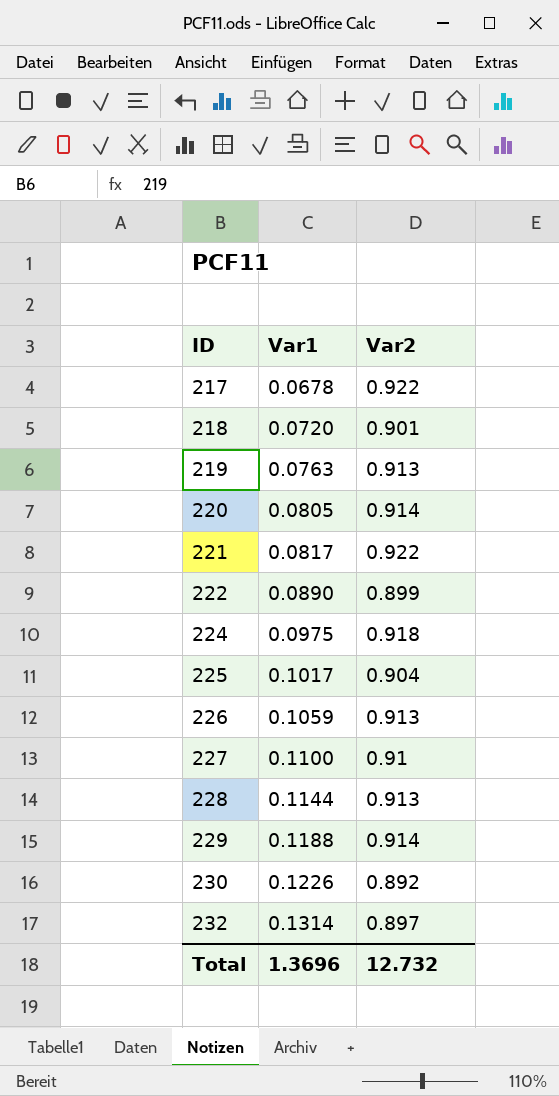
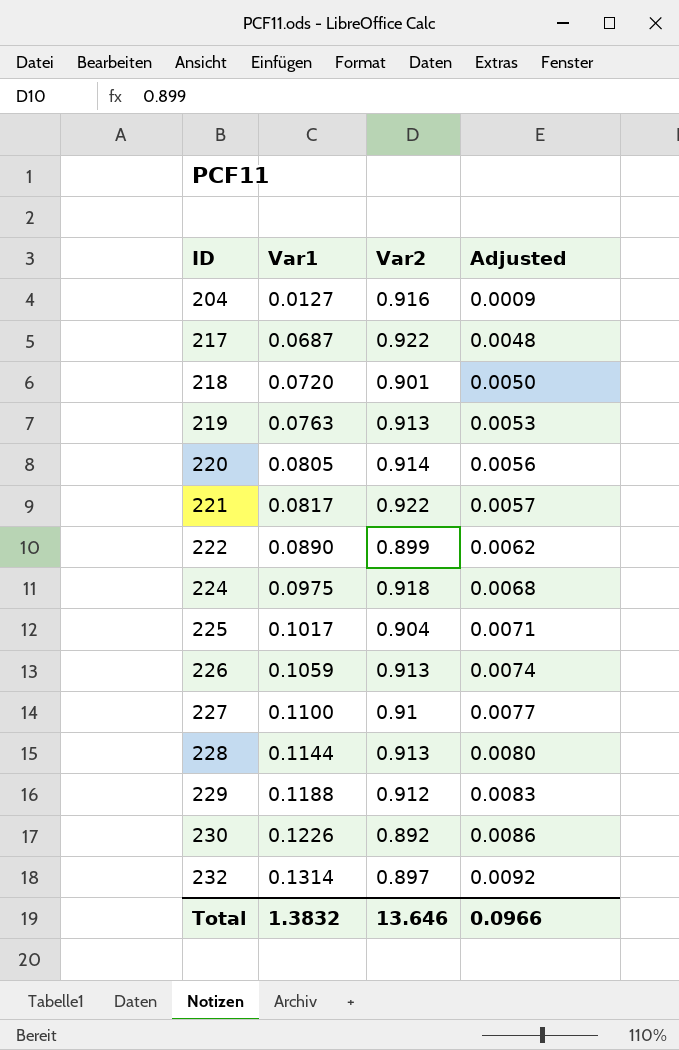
column Adjusted | formula: none -> [Var1] * 0.07
row 204: none -> 0.0127 | 0.916 | 0.0009
217 | Var1: 0.0678 -> 0.0687
229 | Var2: 0.914 -> 0.912
Total | Var1: 1.3696 -> 1.3832
Total | Var2: 12.732 -> 13.646

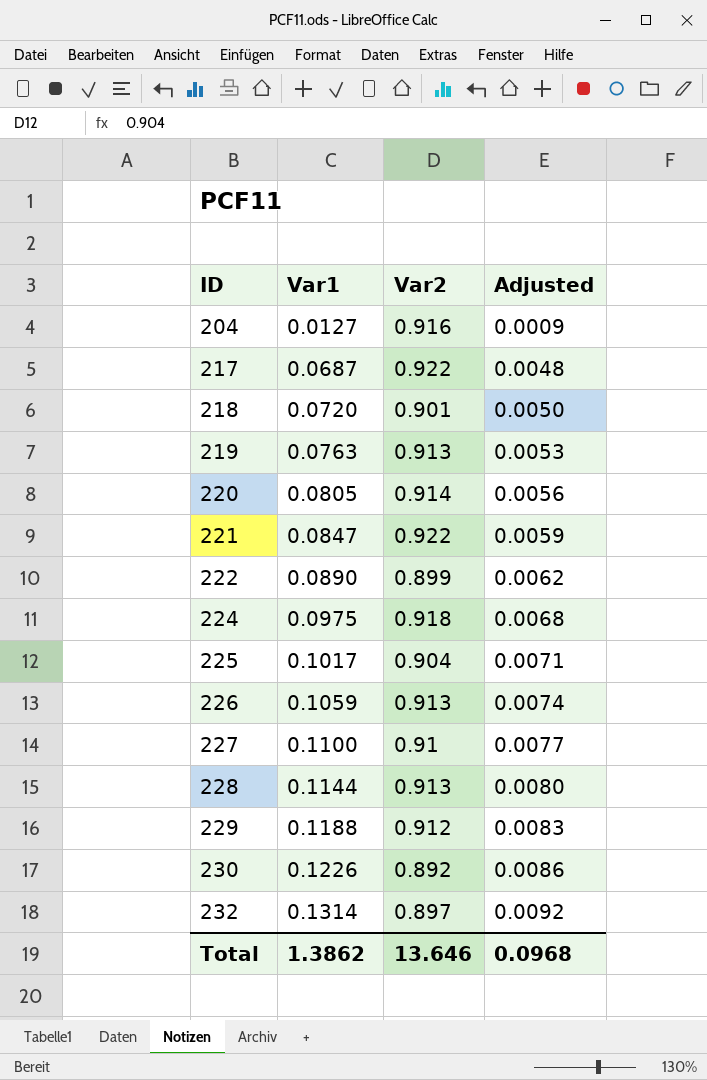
221 | Var1: 0.0817 -> 0.0847
221 | Adjusted: 0.0057 -> 0.0059
Total | Var1: 1.3832 -> 1.3862
Total | Adjusted: 0.0966 -> 0.0968

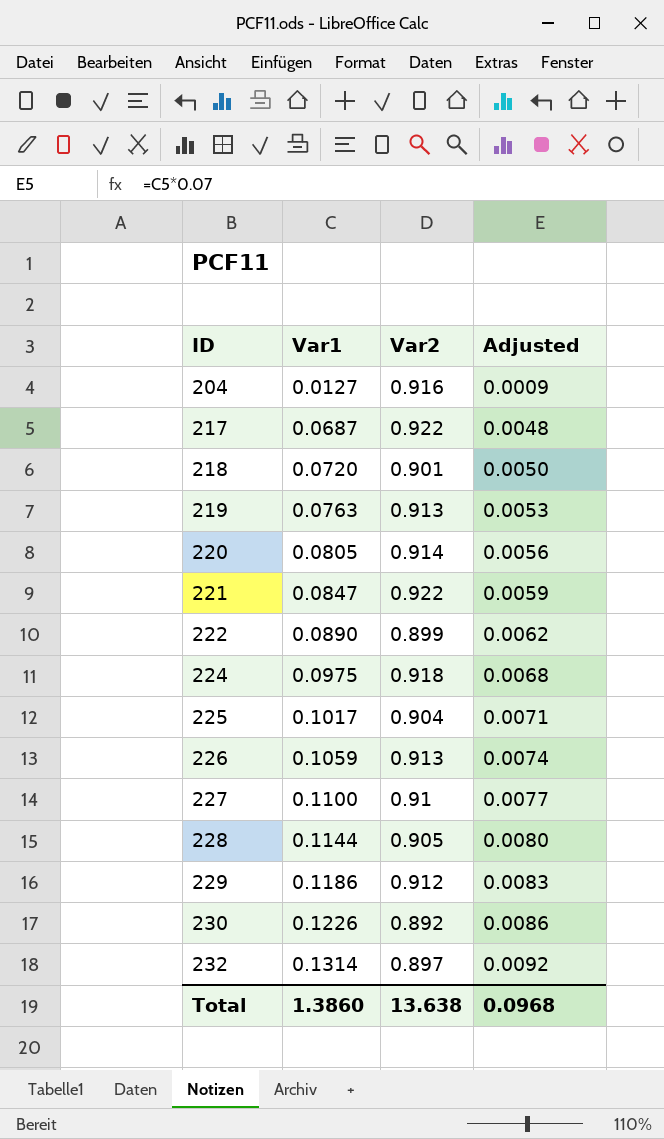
228 | Var2: 0.913 -> 0.905
229 | Var1: 0.1188 -> 0.1186
Total | Var1: 1.3862 -> 1.3860
Total | Var2: 13.646 -> 13.638

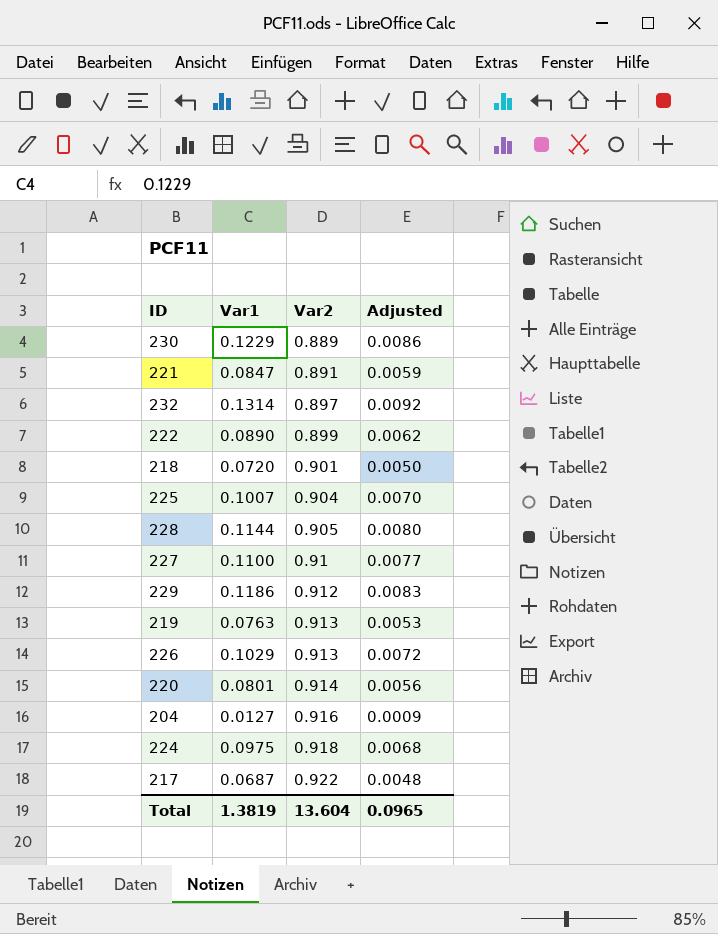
row order: ID ascending -> Var2 ascending
230 | Var1: 0.1226 -> 0.1229
230 | Var2: 0.892 -> 0.889
221 | Var2: 0.922 -> 0.891
225 | Var1: 0.1017 -> 0.1007
225 | Adjusted: 0.0071 -> 0.0070
226 | Var1: 0.1059 -> 0.1029
226 | Adjusted: 0.0074 -> 0.0072
220 | Var1: 0.0805 -> 0.0801
Total | Var1: 1.3860 -> 1.3819
Total | Var2: 13.638 -> 13.604
Total | Adjusted: 0.0968 -> 0.0965

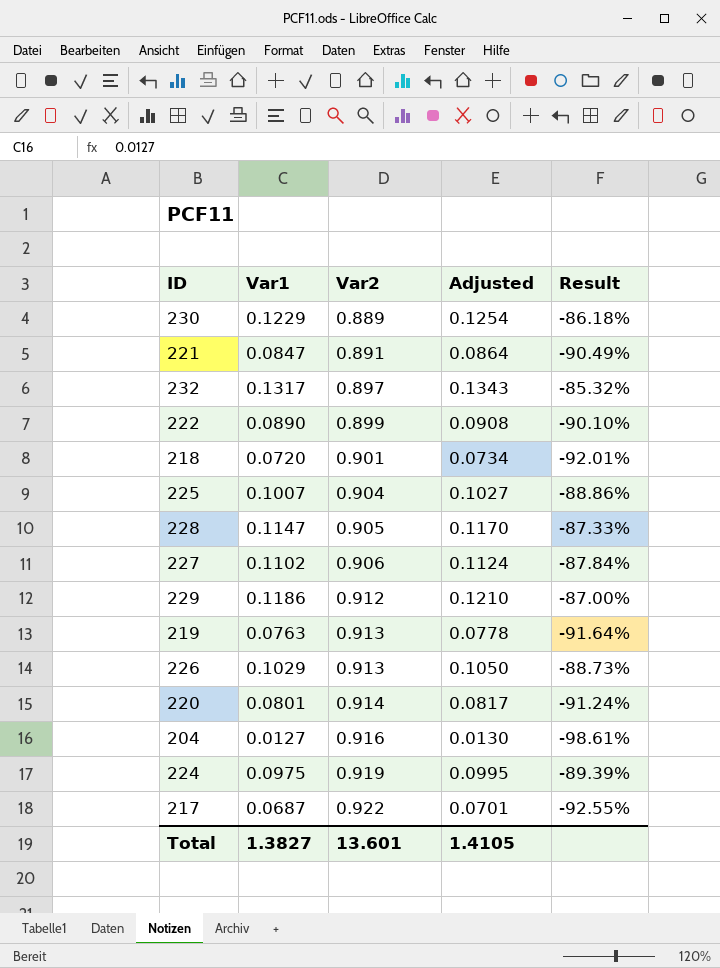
column Adjusted | formula: [Var1] * 0.07 -> [Var1] * 1.02
column Result | formula: none -> ([Var1] - [Var2]) / [Var2]
232 | Var1: 0.1314 -> 0.1317
228 | Var1: 0.1144 -> 0.1147
227 | Var1: 0.1100 -> 0.1102
227 | Var2: 0.91 -> 0.906
224 | Var2: 0.918 -> 0.919
Total | Var1: 1.3819 -> 1.3827
Total | Var2: 13.604 -> 13.601
Total | Adjusted: 0.0965 -> 1.4105

